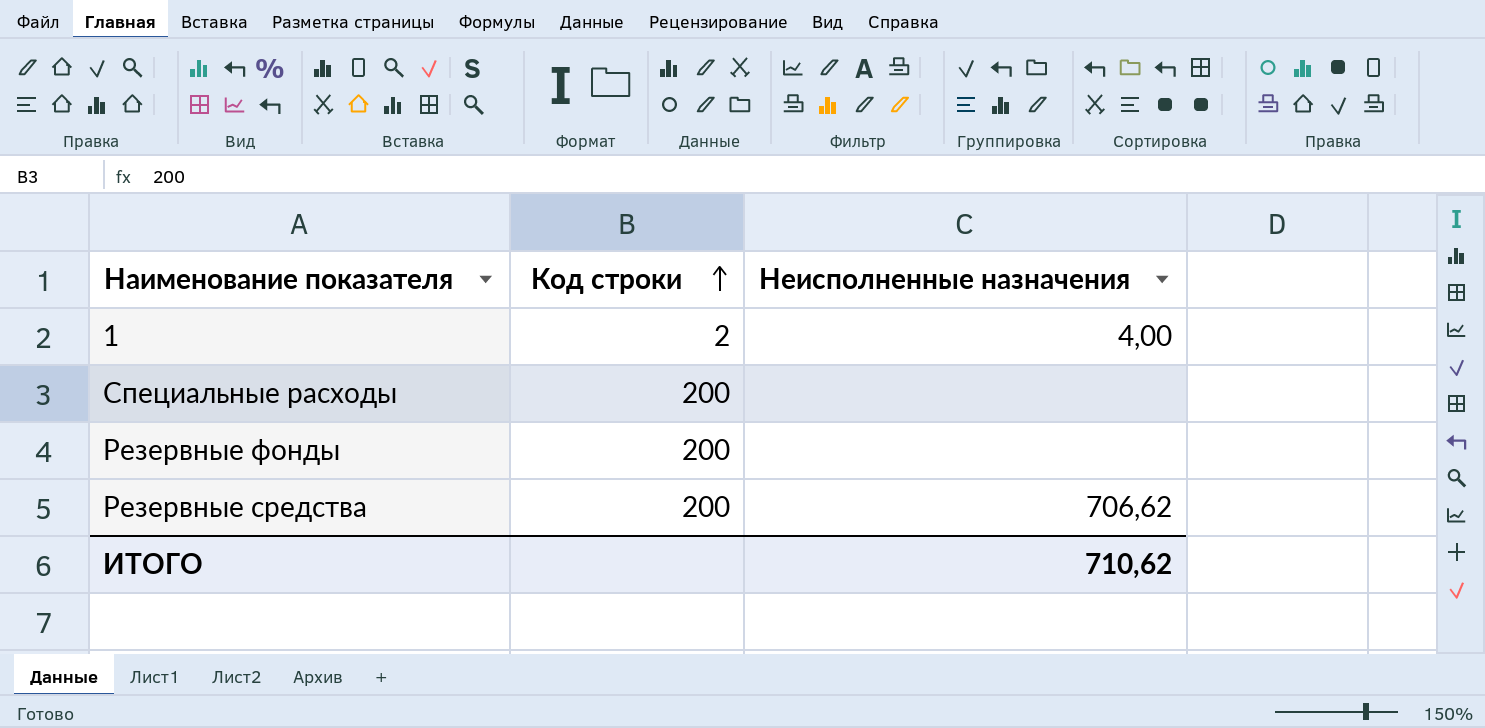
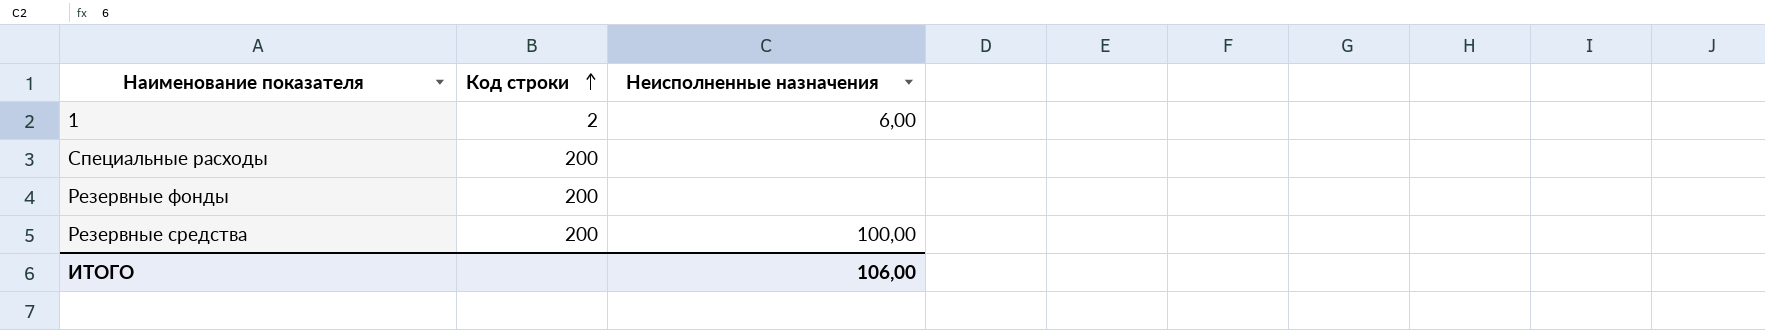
1 | Неисполненные назначения: 4,00 -> 6,00
Резервные средства | Неисполненные назначения: 706,62 -> 100,00
ИТОГО | Неисполненные назначения: 710,62 -> 106,00

